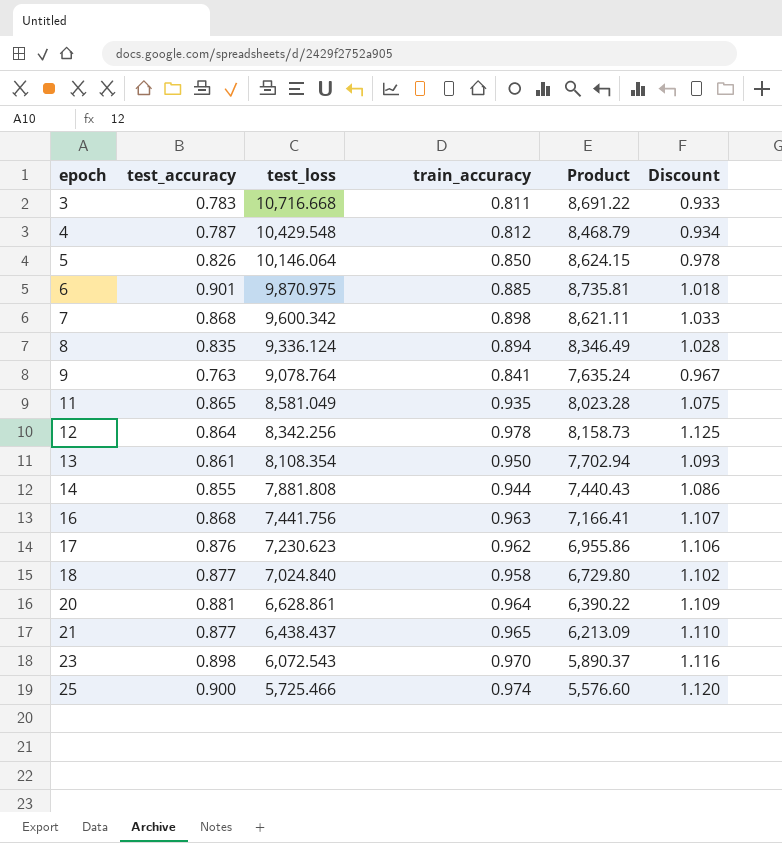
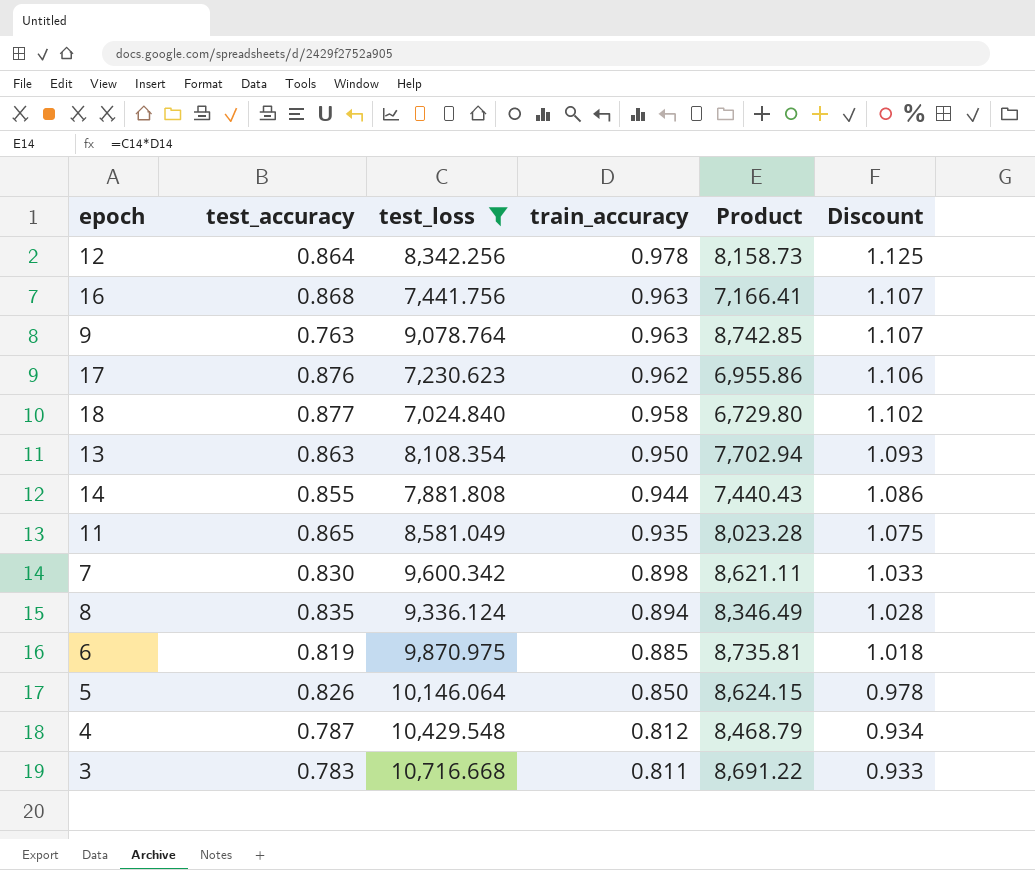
filter: none -> test_loss >= 7,024.840
row order: epoch ascending -> train_accuracy descending
9 | train_accuracy: 0.841 -> 0.963
9 | Product: 7,635.24 -> 8,742.85
9 | Discount: 0.967 -> 1.107
13 | test_accuracy: 0.861 -> 0.863
7 | test_accuracy: 0.868 -> 0.830
6 | test_accuracy: 0.901 -> 0.819

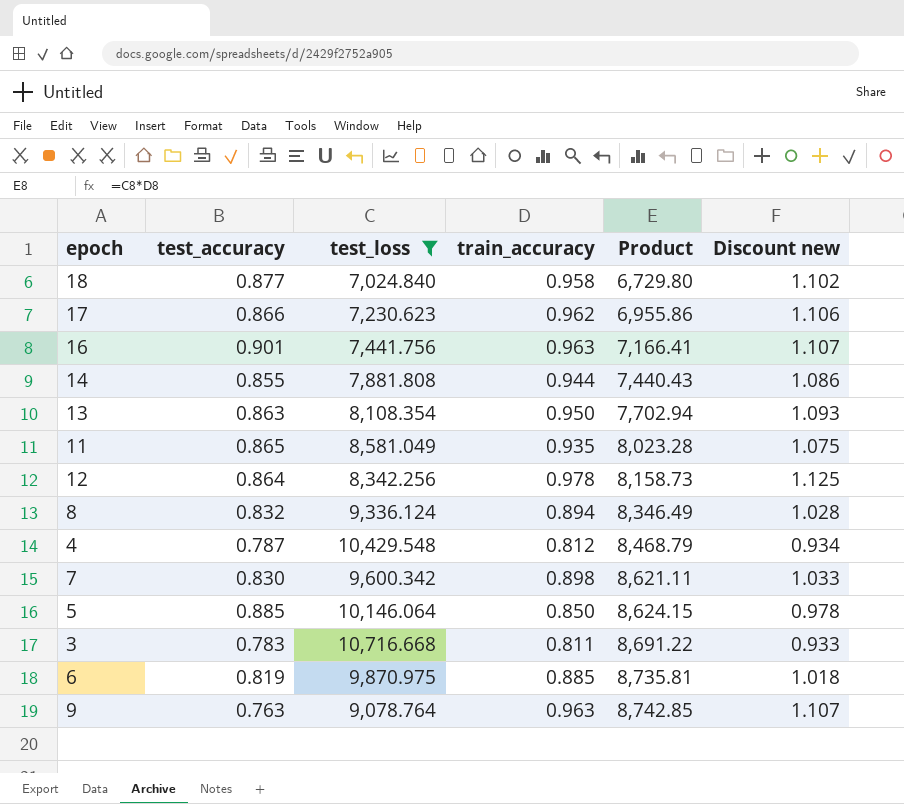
row order: train_accuracy descending -> Product ascending
column name: Discount -> Discount new
17 | test_accuracy: 0.876 -> 0.866
16 | test_accuracy: 0.868 -> 0.901
8 | test_accuracy: 0.835 -> 0.832
5 | test_accuracy: 0.826 -> 0.885

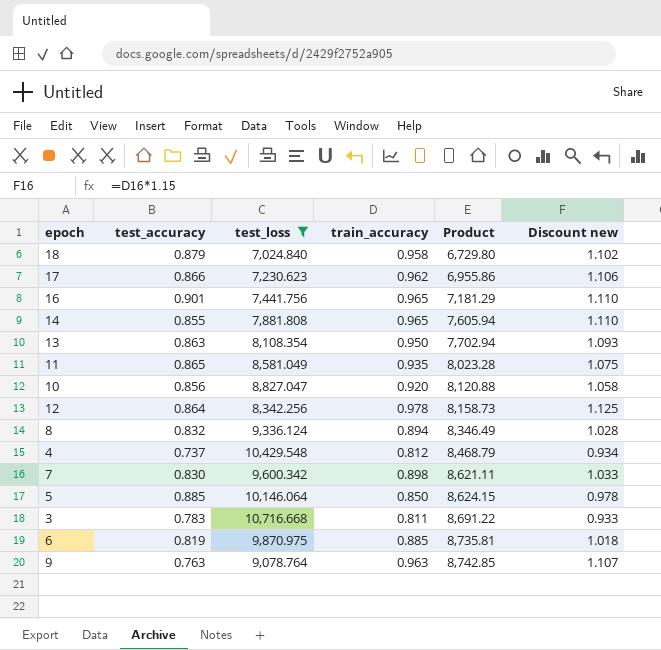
18 | test_accuracy: 0.877 -> 0.879
16 | train_accuracy: 0.963 -> 0.965
16 | Product: 7,166.41 -> 7,181.29
16 | Discount new: 1.107 -> 1.110
14 | train_accuracy: 0.944 -> 0.965
14 | Product: 7,440.43 -> 7,605.94
14 | Discount new: 1.086 -> 1.110
row 10: none -> 0.856 | 8,827.047 | 0.920 | 8,120.88 | 1.058
4 | test_accuracy: 0.787 -> 0.737

